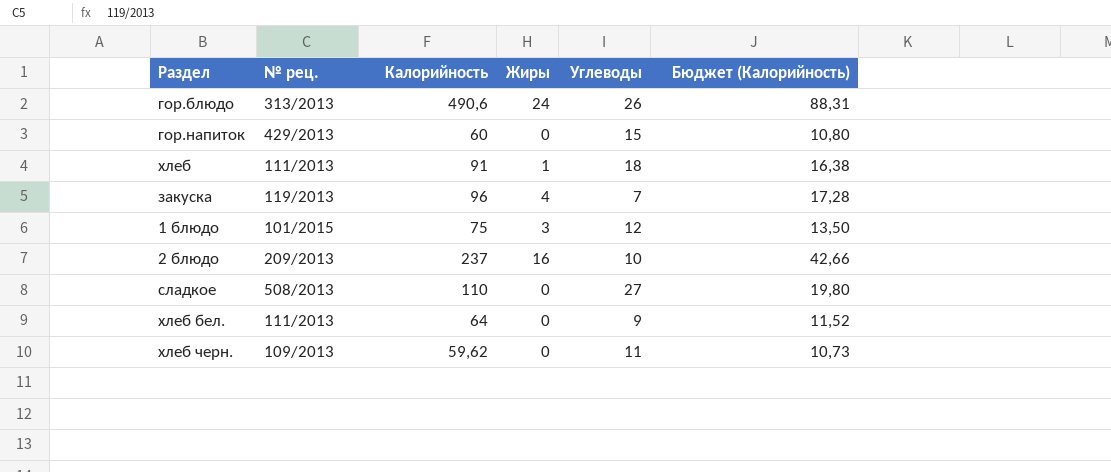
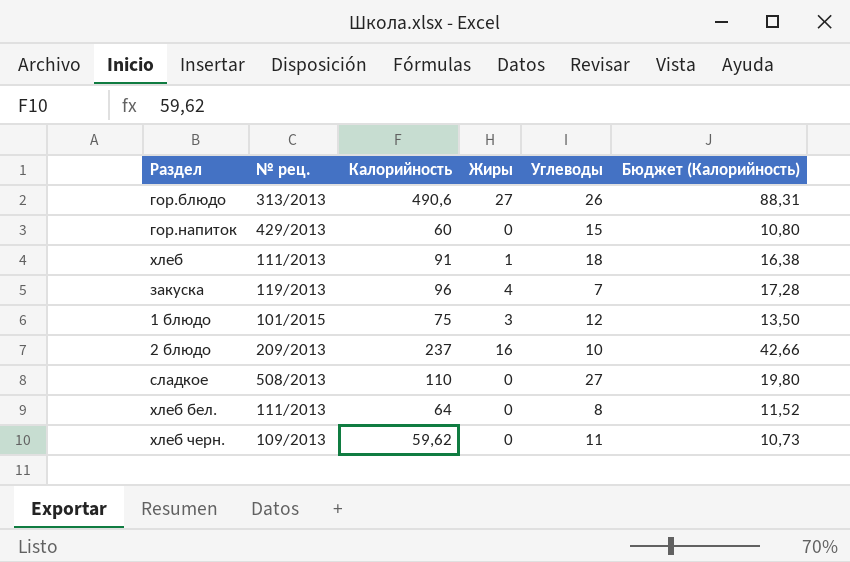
гор.блюдо | Жиры: 24 -> 27
хлеб бел. | Углеводы: 9 -> 8

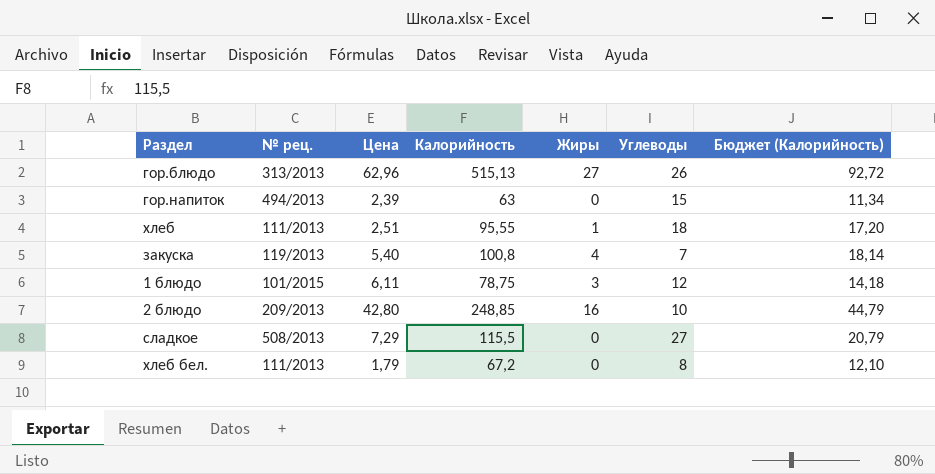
column Цена | position: none -> 3
row хлеб черн.: 109/2013 | 59,62 | 0 | 11 | 10,73 -> none
гор.блюдо | Калорийность: 490,6 -> 515,13
гор.блюдо | Бюджет (Калорийность): 88,31 -> 92,72
гор.напиток | № рец.: 429/2013 -> 494/2013
гор.напиток | Калорийность: 60 -> 63
гор.напиток | Бюджет (Калорийность): 10,80 -> 11,34
хлеб | Калорийность: 91 -> 95,55
хлеб | Бюджет (Калорийность): 16,38 -> 17,20
закуска | Калорийность: 96 -> 100,8
закуска | Бюджет (Калорийность): 17,28 -> 18,14
1 блюдо | Калорийность: 75 -> 78,75
1 блюдо | Бюджет (Калорийность): 13,50 -> 14,18
2 блюдо | Калорийность: 237 -> 248,85
2 блюдо | Бюджет (Калорийность): 42,66 -> 44,79
сладкое | Калорийность: 110 -> 115,5
сладкое | Бюджет (Калорийность): 19,80 -> 20,79
хлеб бел. | Калорийность: 64 -> 67,2
хлеб бел. | Бюджет (Калорийность): 11,52 -> 12,10

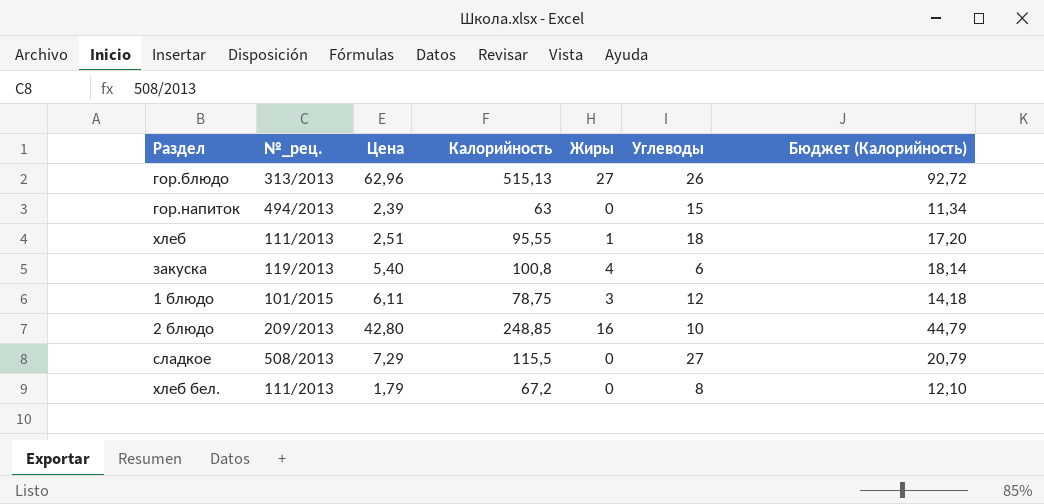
column name: № рец. -> №_рец.
закуска | Углеводы: 7 -> 6

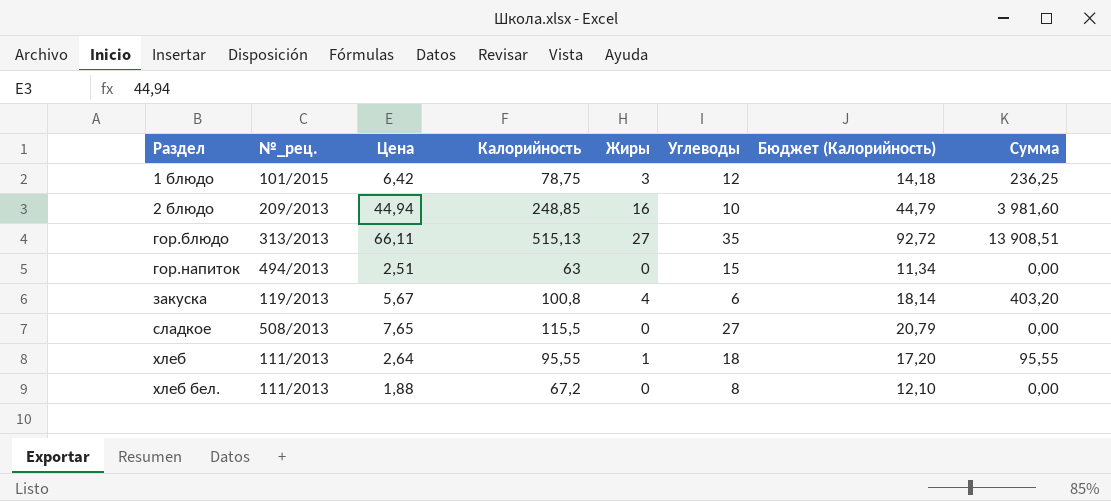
row order: none -> Раздел ascending
column Сумма | formula: none -> [Калорийность] * [Жиры]
1 блюдо | Цена: 6,11 -> 6,42
2 блюдо | Цена: 42,80 -> 44,94
гор.блюдо | Цена: 62,96 -> 66,11
гор.блюдо | Углеводы: 26 -> 35
гор.напиток | Цена: 2,39 -> 2,51
закуска | Цена: 5,40 -> 5,67
сладкое | Цена: 7,29 -> 7,65
хлеб | Цена: 2,51 -> 2,64
хлеб бел. | Цена: 1,79 -> 1,88

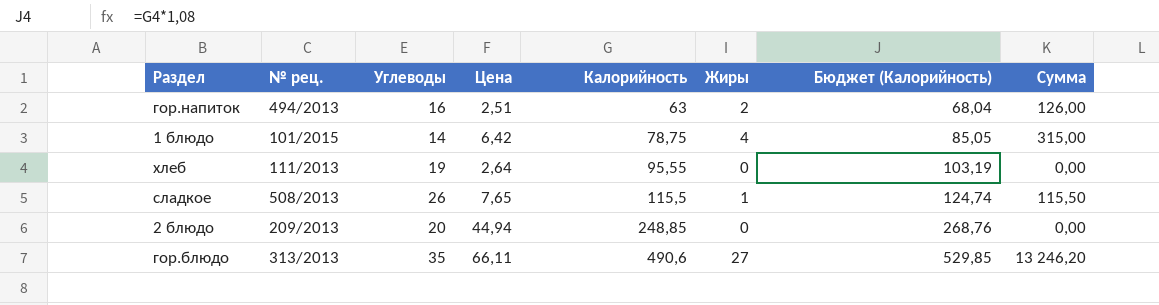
row order: Раздел ascending -> Калорийность ascending
column name: №_рец. -> № рец.
column Углеводы | position: 6 -> 3
column Бюджет (Калорийность) | formula: [Калорийность] * 0,18 -> [Калорийность] * 1,08
row закуска: 119/2013 | 5,67 | 100,8 | 4 | 6 | 18,14 | 403,20 -> none
row хлеб бел.: 111/2013 | 1,88 | 67,2 | 0 | 8 | 12,10 | 0,00 -> none
гор.напиток | Углеводы: 15 -> 16
гор.напиток | Жиры: 0 -> 2
гор.напиток | Сумма: 0,00 -> 126,00
1 блюдо | Углеводы: 12 -> 14
1 блюдо | Жиры: 3 -> 4
1 блюдо | Сумма: 236,25 -> 315,00
хлеб | Углеводы: 18 -> 19
хлеб | Жиры: 1 -> 0
хлеб | Сумма: 95,55 -> 0,00
сладкое | Углеводы: 27 -> 26
сладкое | Жиры: 0 -> 1
сладкое | Сумма: 0,00 -> 115,50
2 блюдо | Углеводы: 10 -> 20
2 блюдо | Жиры: 16 -> 0
2 блюдо | Сумма: 3 981,60 -> 0,00
гор.блюдо | Калорийность: 515,13 -> 490,6
гор.блюдо | Сумма: 13 908,51 -> 13 246,20

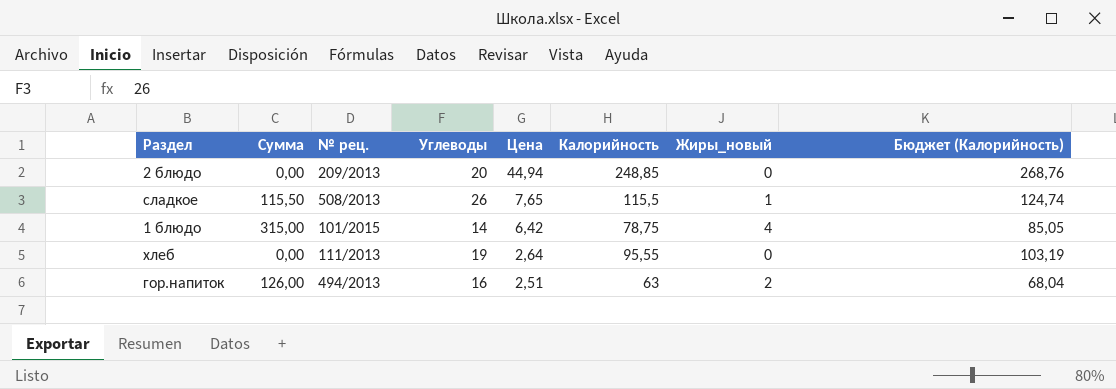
row order: Калорийность ascending -> Цена descending
column Сумма | position: 8 -> 2
column name: Жиры -> Жиры_новый
row гор.блюдо: 313/2013 | 35 | 66,11 | 490,6 | 27 | 529,85 | 13 246,20 -> none

